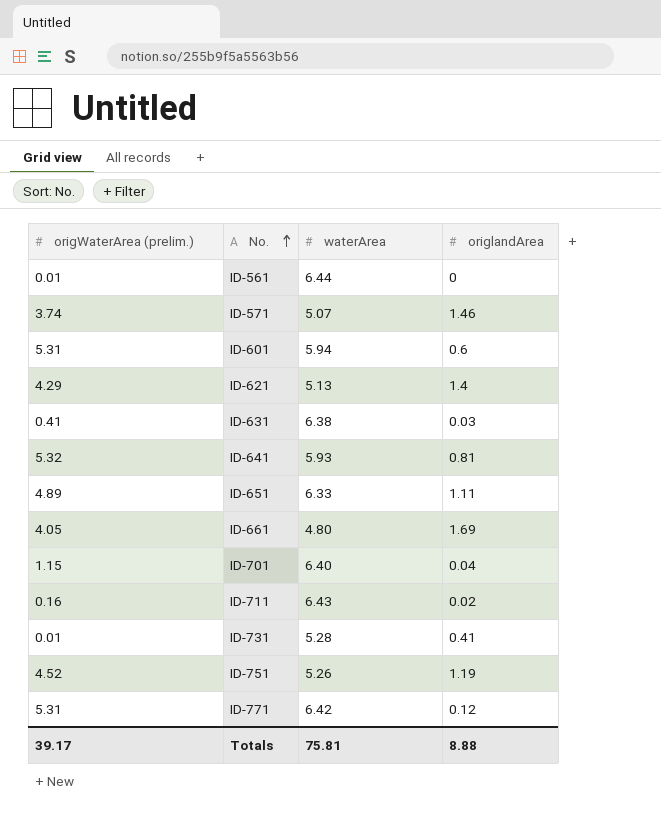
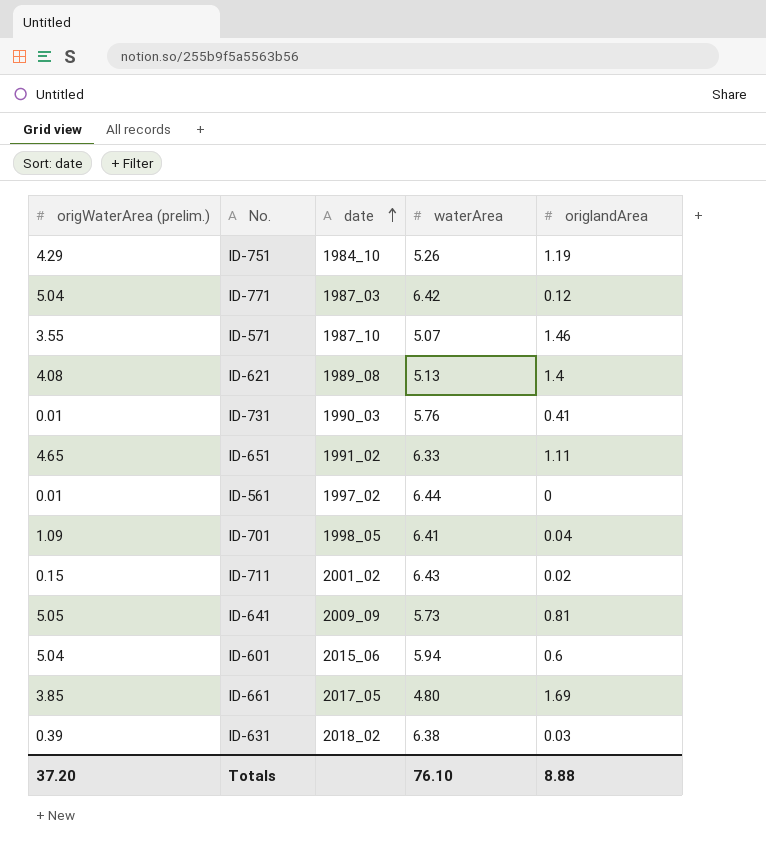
row order: No. ascending -> date ascending
column date | position: none -> 3
ID-751 | origWaterArea (prelim.): 4.52 -> 4.29
ID-771 | origWaterArea (prelim.): 5.31 -> 5.04
ID-571 | origWaterArea (prelim.): 3.74 -> 3.55
ID-621 | origWaterArea (prelim.): 4.29 -> 4.08
ID-731 | waterArea: 5.28 -> 5.76
ID-651 | origWaterArea (prelim.): 4.89 -> 4.65
ID-701 | origWaterArea (prelim.): 1.15 -> 1.09
ID-701 | waterArea: 6.40 -> 6.41
ID-711 | origWaterArea (prelim.): 0.16 -> 0.15
ID-641 | origWaterArea (prelim.): 5.32 -> 5.05
ID-641 | waterArea: 5.93 -> 5.73
ID-601 | origWaterArea (prelim.): 5.31 -> 5.04
ID-661 | origWaterArea (prelim.): 4.05 -> 3.85
ID-631 | origWaterArea (prelim.): 0.41 -> 0.39
Totals | origWaterArea (prelim.): 39.17 -> 37.20
Totals | waterArea: 75.81 -> 76.10

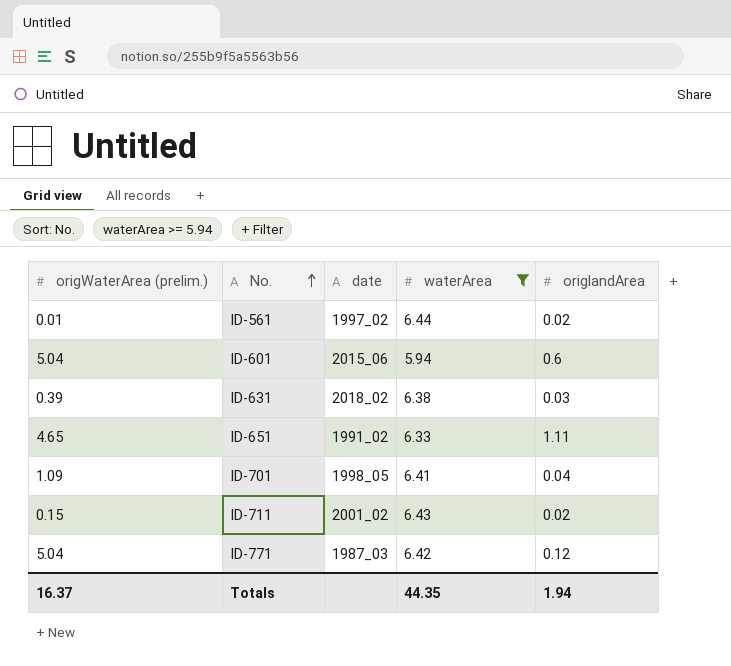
filter: none -> waterArea >= 5.94
row order: date ascending -> No. ascending
ID-561 | origlandArea: 0 -> 0.02
Totals | origWaterArea (prelim.): 37.20 -> 16.37
Totals | waterArea: 76.10 -> 44.35
Totals | origlandArea: 8.88 -> 1.94

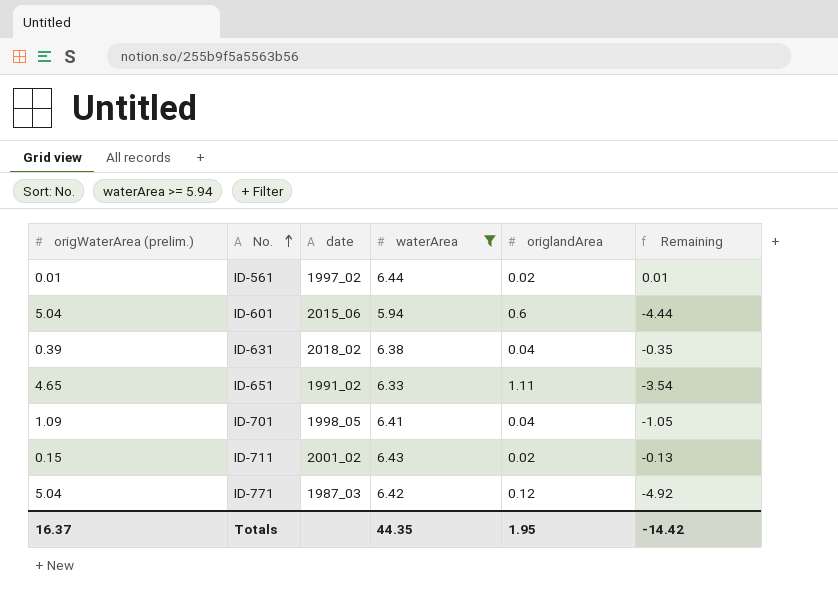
column Remaining | formula: none -> [origlandArea] - [origWaterArea (prelim.)]
ID-631 | origlandArea: 0.03 -> 0.04
Totals | origlandArea: 1.94 -> 1.95

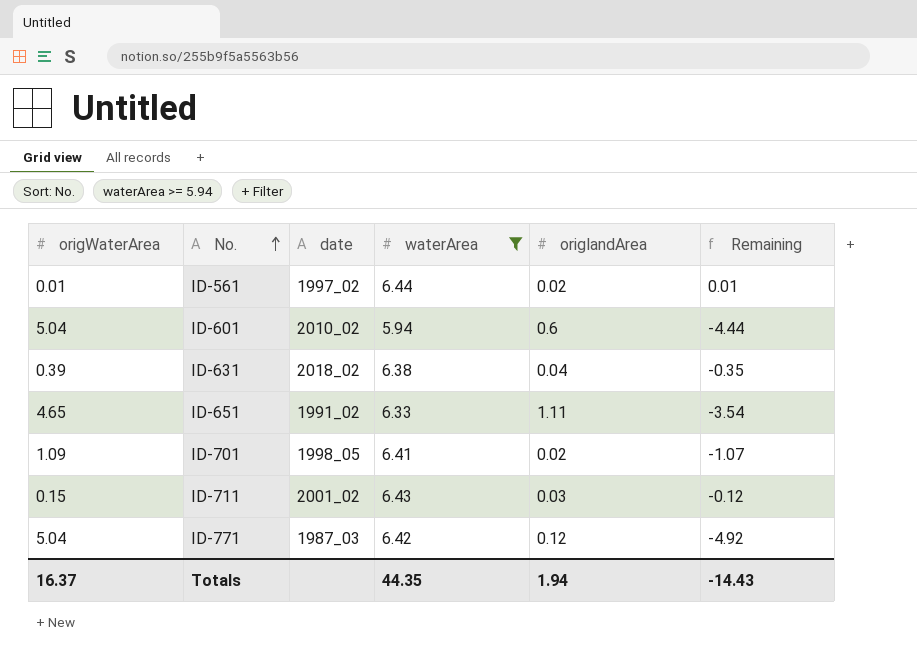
column name: origWaterArea (prelim.) -> origWaterArea
ID-601 | date: 2015_06 -> 2010_02
ID-701 | origlandArea: 0.04 -> 0.02
ID-701 | Remaining: -1.05 -> -1.07
ID-711 | origlandArea: 0.02 -> 0.03
ID-711 | Remaining: -0.13 -> -0.12
Totals | origlandArea: 1.95 -> 1.94
Totals | Remaining: -14.42 -> -14.43

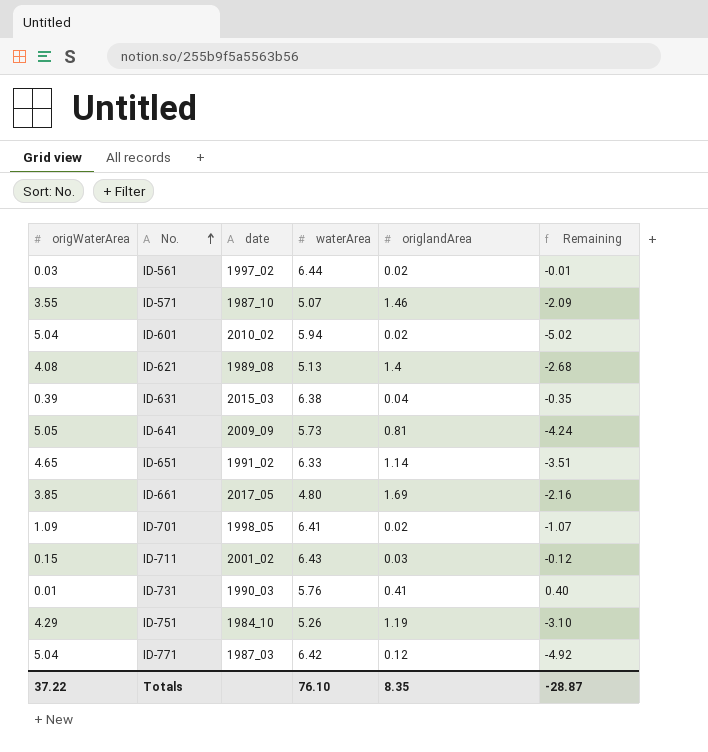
filter: waterArea >= 5.94 -> none
ID-561 | origWaterArea: 0.01 -> 0.03
ID-561 | Remaining: 0.01 -> -0.01
ID-601 | origlandArea: 0.6 -> 0.02
ID-601 | Remaining: -4.44 -> -5.02
ID-631 | date: 2018_02 -> 2015_03
ID-651 | origlandArea: 1.11 -> 1.14
ID-651 | Remaining: -3.54 -> -3.51
Totals | origWaterArea: 16.37 -> 37.22
Totals | waterArea: 44.35 -> 76.10
Totals | origlandArea: 1.94 -> 8.35
Totals | Remaining: -14.43 -> -28.87

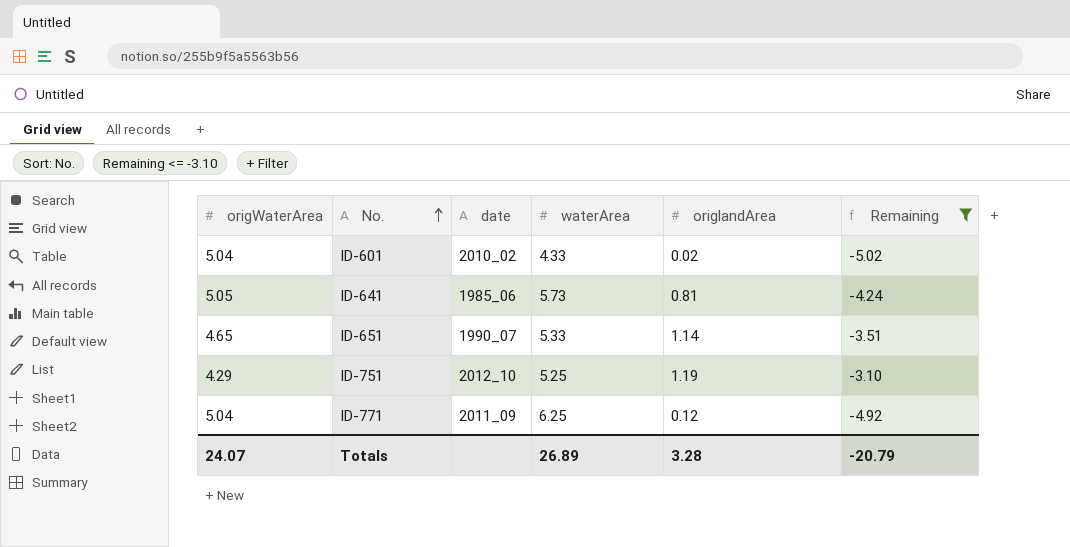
filter: none -> Remaining <= -3.10
ID-601 | waterArea: 5.94 -> 4.33
ID-641 | date: 2009_09 -> 1985_06
ID-651 | date: 1991_02 -> 1990_07
ID-651 | waterArea: 6.33 -> 5.33
ID-751 | date: 1984_10 -> 2012_10
ID-751 | waterArea: 5.26 -> 5.25
ID-771 | date: 1987_03 -> 2011_09
ID-771 | waterArea: 6.42 -> 6.25
Totals | origWaterArea: 37.22 -> 24.07
Totals | waterArea: 76.10 -> 26.89
Totals | origlandArea: 8.35 -> 3.28
Totals | Remaining: -28.87 -> -20.79

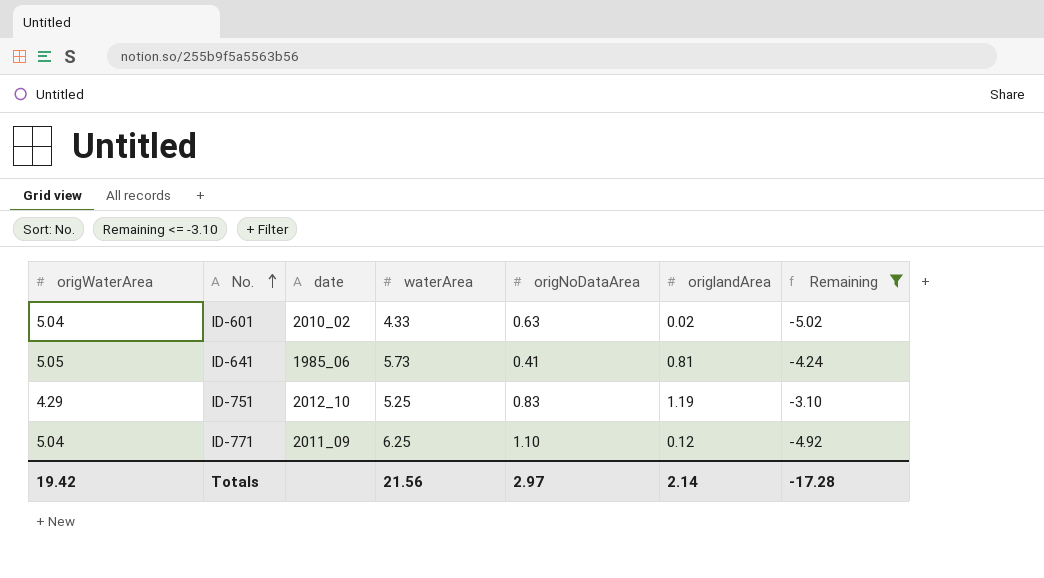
column origNoDataArea | position: none -> 5
row ID-651: 4.65 | 1990_07 | 5.33 | 1.14 | -3.51 -> none
Totals | origWaterArea: 24.07 -> 19.42
Totals | waterArea: 26.89 -> 21.56
Totals | origlandArea: 3.28 -> 2.14
Totals | Remaining: -20.79 -> -17.28

